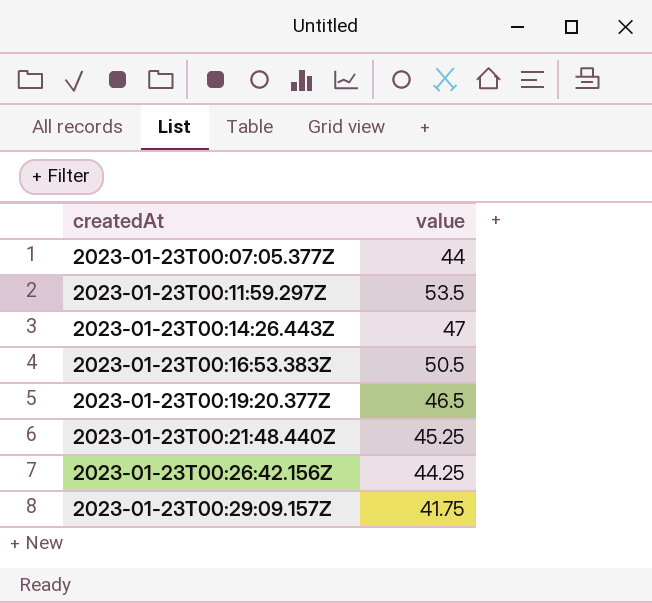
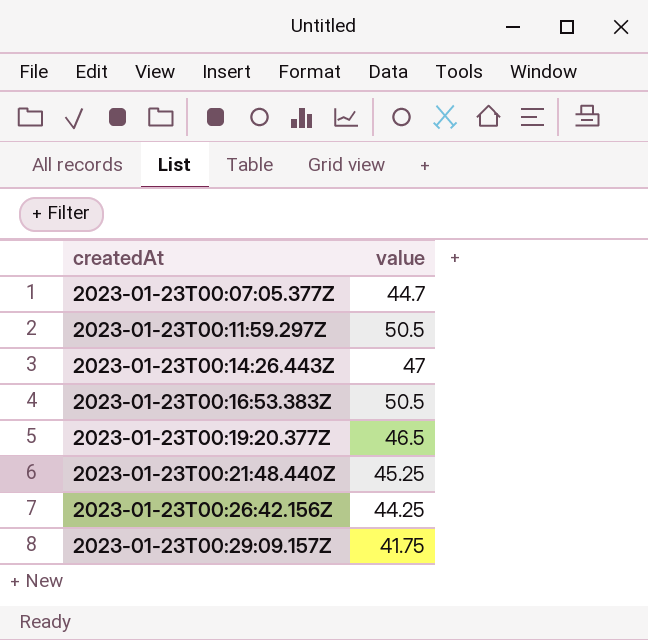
2023-01-23T00:07:05.377Z | value: 44 -> 44.7
2023-01-23T00:11:59.297Z | value: 53.5 -> 50.5

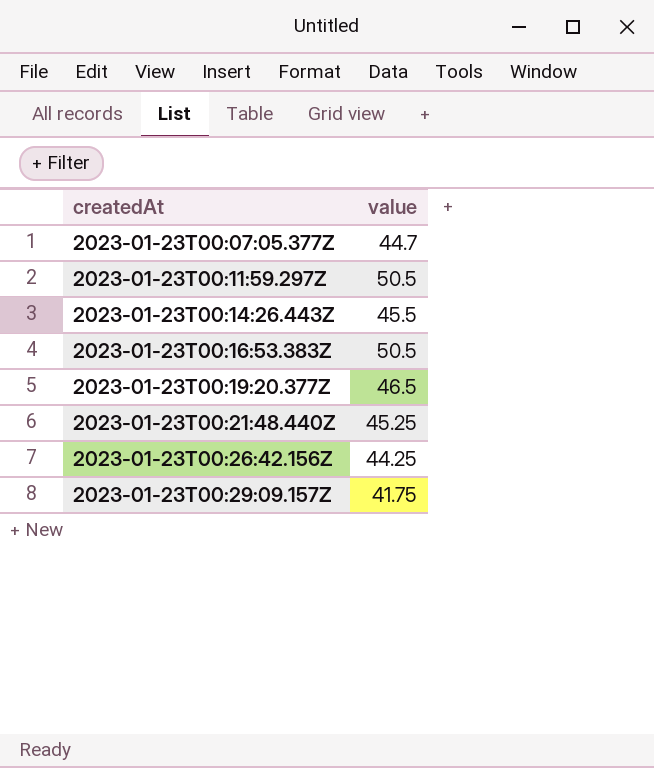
2023-01-23T00:14:26.443Z | value: 47 -> 45.5

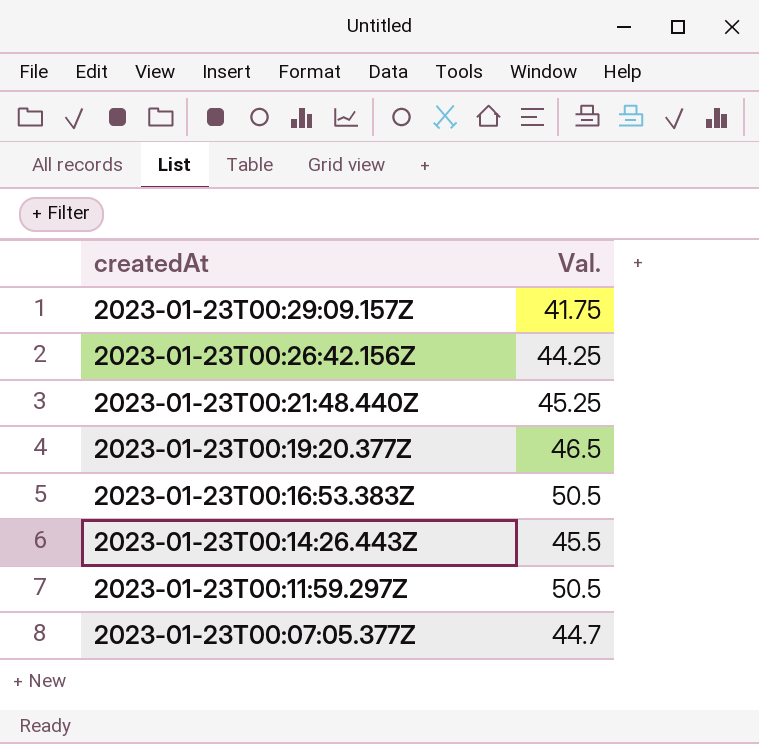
row order: createdAt ascending -> createdAt descending
column name: value -> Val.

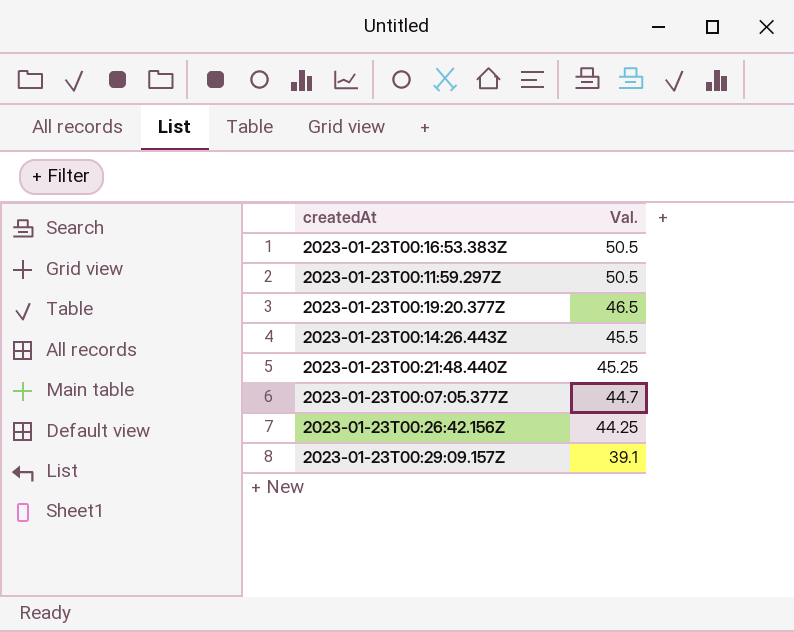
row order: createdAt descending -> Val. descending
2023-01-23T00:29:09.157Z | Val.: 41.75 -> 39.1

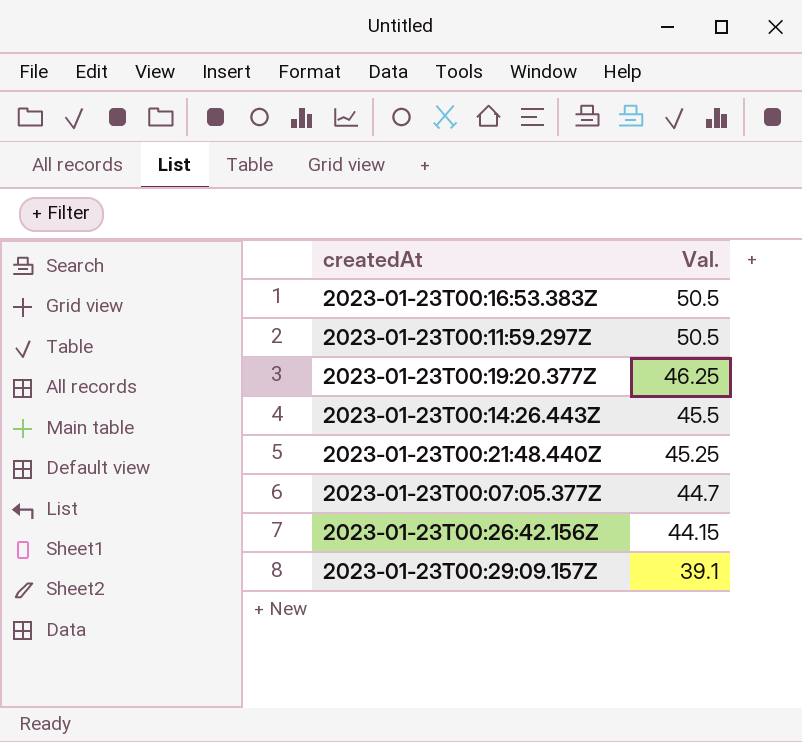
2023-01-23T00:19:20.377Z | Val.: 46.5 -> 46.25
2023-01-23T00:26:42.156Z | Val.: 44.25 -> 44.15

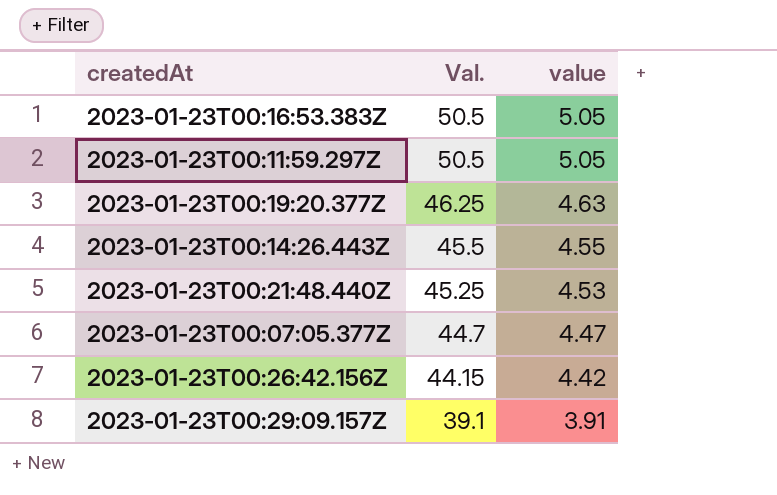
column value | formula: none -> [Val.] * 0.1

